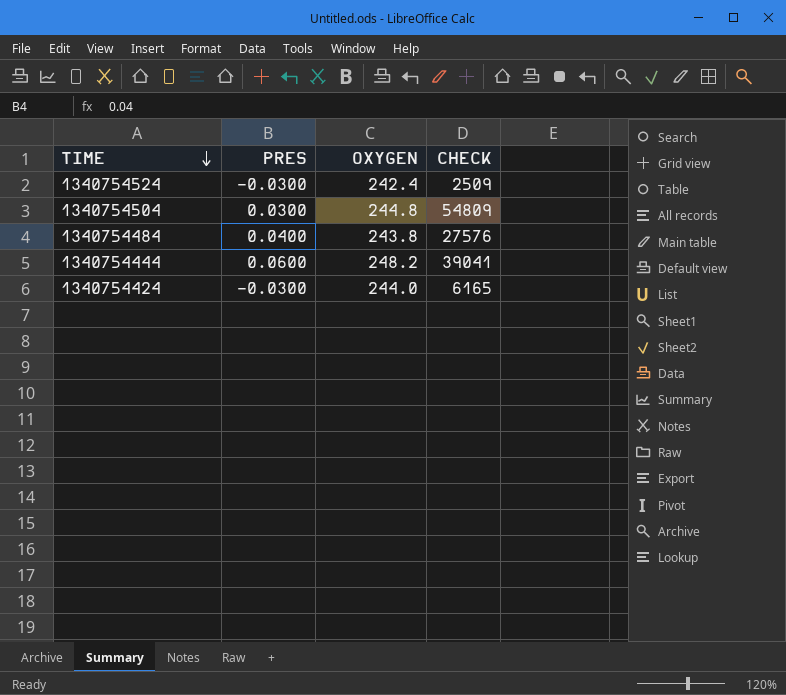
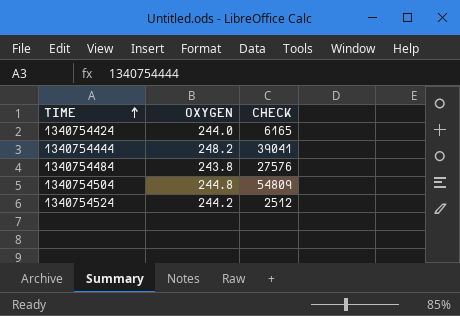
row order: TIME descending -> TIME ascending
column PRES | position: 2 -> none
1340754524 | OXYGEN: 242.4 -> 244.2
1340754524 | CHECK: 2509 -> 2512

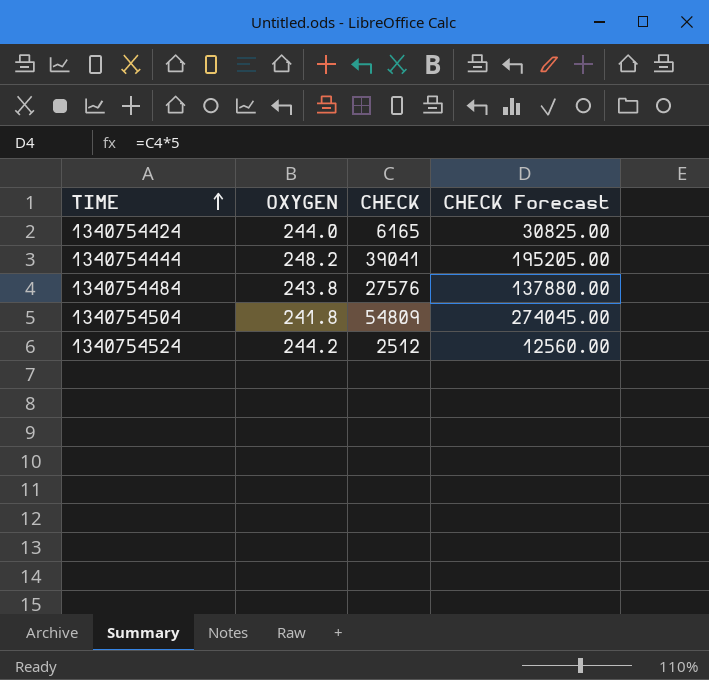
column CHECK Forecast | formula: none -> [CHECK] * 5
1340754504 | OXYGEN: 244.8 -> 241.8

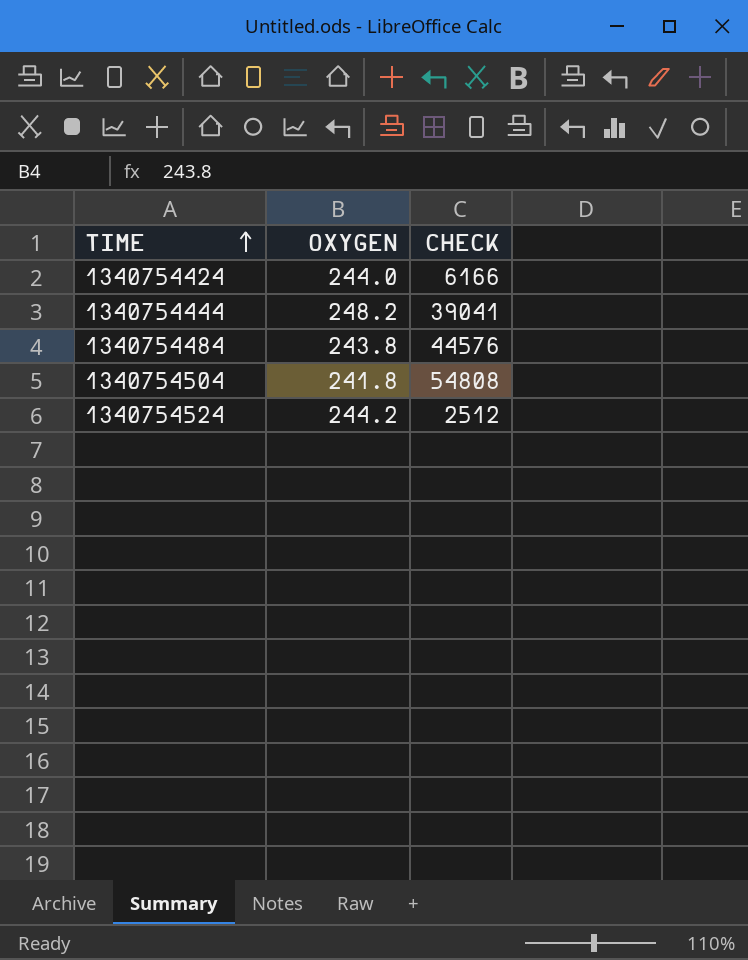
column CHECK Forecast | formula: [CHECK] * 5 -> none
1340754424 | CHECK: 6165 -> 6166
1340754484 | CHECK: 27576 -> 44576
1340754504 | CHECK: 54809 -> 54808

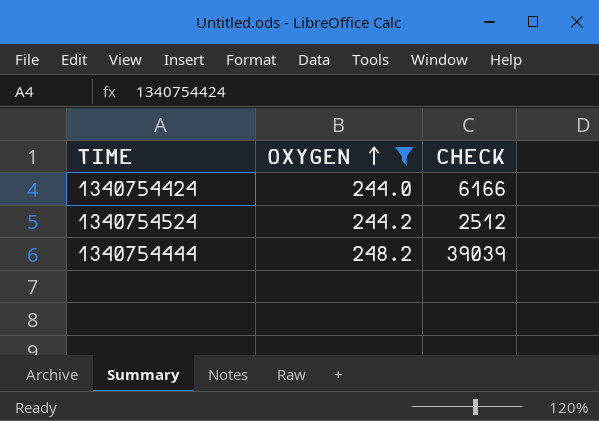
filter: none -> OXYGEN >= 244.0
row order: TIME ascending -> OXYGEN ascending
1340754444 | CHECK: 39041 -> 39039

